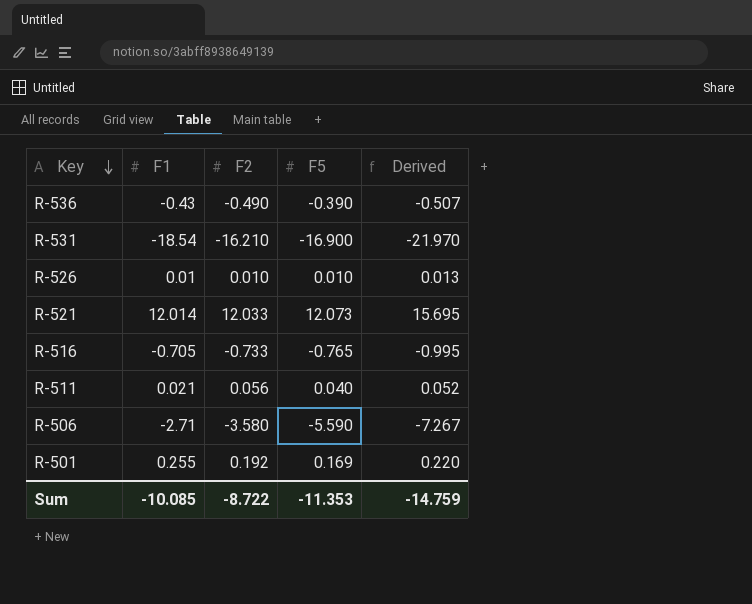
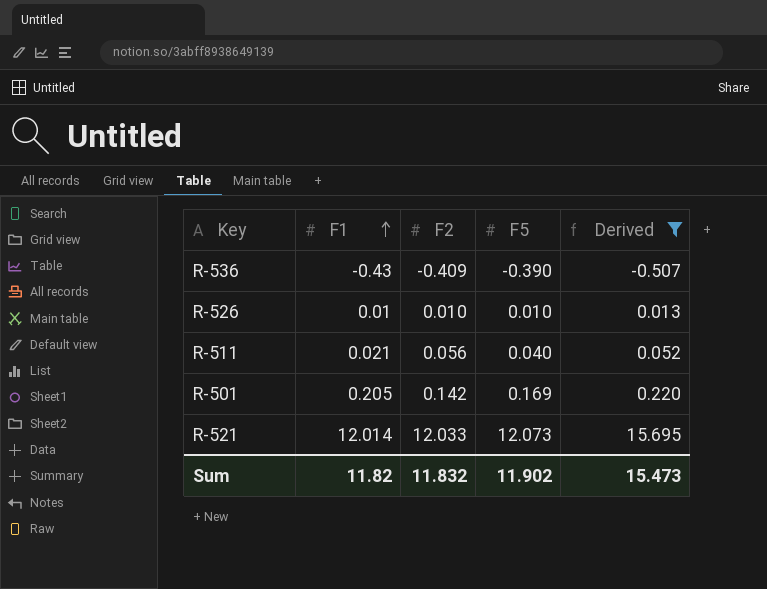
filter: none -> Derived >= -0.507
row order: Key descending -> F1 ascending
R-536 | F2: -0.490 -> -0.409
R-501 | F1: 0.255 -> 0.205
R-501 | F2: 0.192 -> 0.142
Sum | F1: -10.085 -> 11.82
Sum | F2: -8.722 -> 11.832
Sum | F5: -11.353 -> 11.902
Sum | Derived: -14.759 -> 15.473

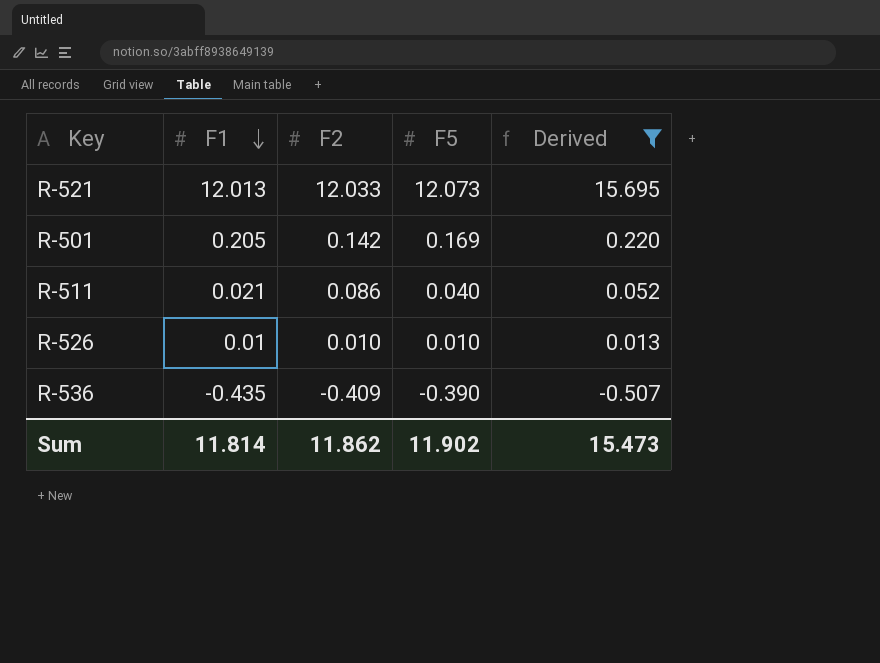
row order: F1 ascending -> F1 descending
R-521 | F1: 12.014 -> 12.013
R-511 | F2: 0.056 -> 0.086
R-536 | F1: -0.43 -> -0.435
Sum | F1: 11.82 -> 11.814
Sum | F2: 11.832 -> 11.862

